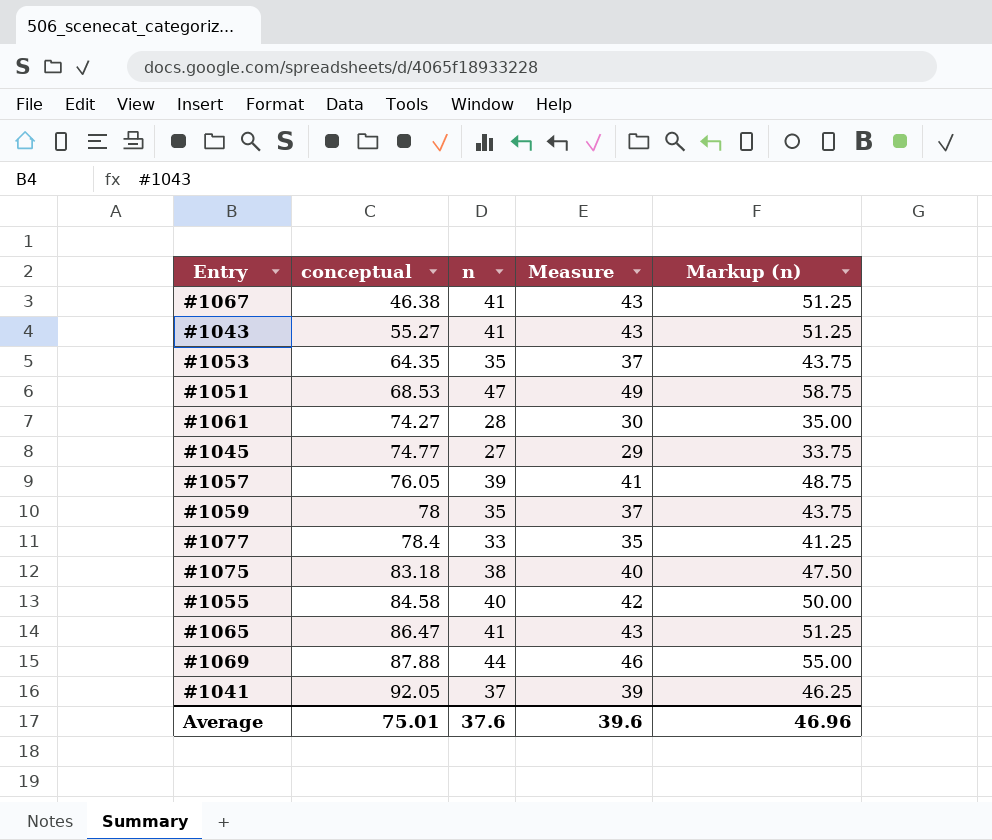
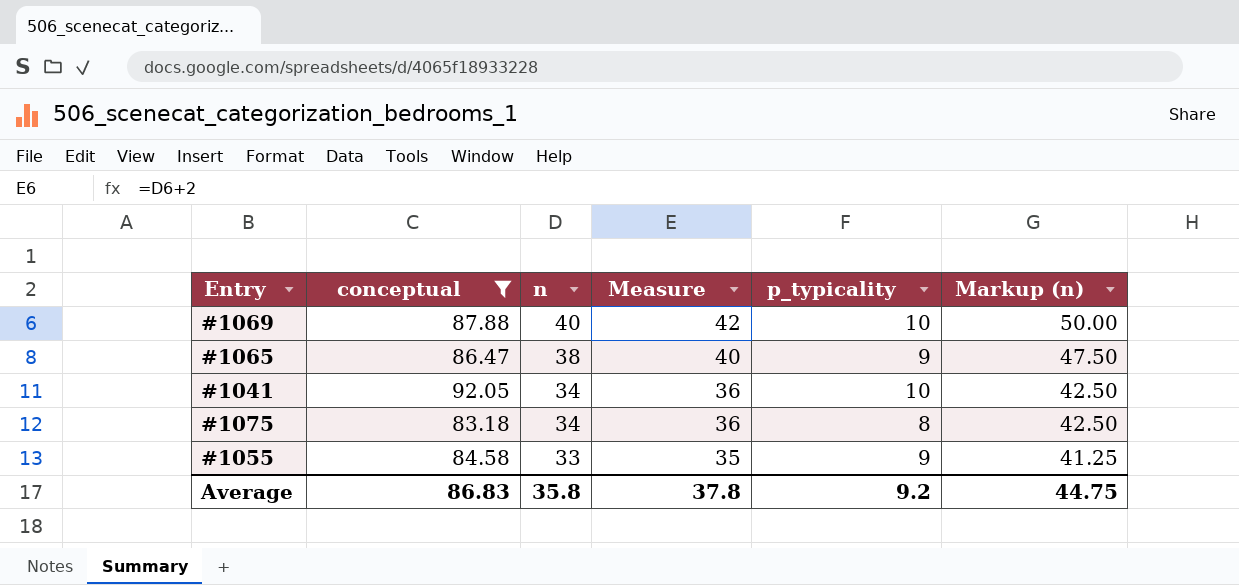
filter: none -> conceptual >= 83.18
row order: conceptual ascending -> n descending
column p_typicality | position: none -> 5
#1069 | n: 44 -> 40
#1069 | Measure: 46 -> 42
#1069 | Markup (n): 55.00 -> 50.00
#1065 | n: 41 -> 38
#1065 | Measure: 43 -> 40
#1065 | Markup (n): 51.25 -> 47.50
#1041 | n: 37 -> 34
#1041 | Measure: 39 -> 36
#1041 | Markup (n): 46.25 -> 42.50
#1075 | n: 38 -> 34
#1075 | Measure: 40 -> 36
#1075 | Markup (n): 47.50 -> 42.50
#1055 | n: 40 -> 33
#1055 | Measure: 42 -> 35
#1055 | Markup (n): 50.00 -> 41.25
Average | conceptual: 75.01 -> 86.83
Average | n: 37.6 -> 35.8
Average | Measure: 39.6 -> 37.8
Average | Markup (n): 46.96 -> 44.75

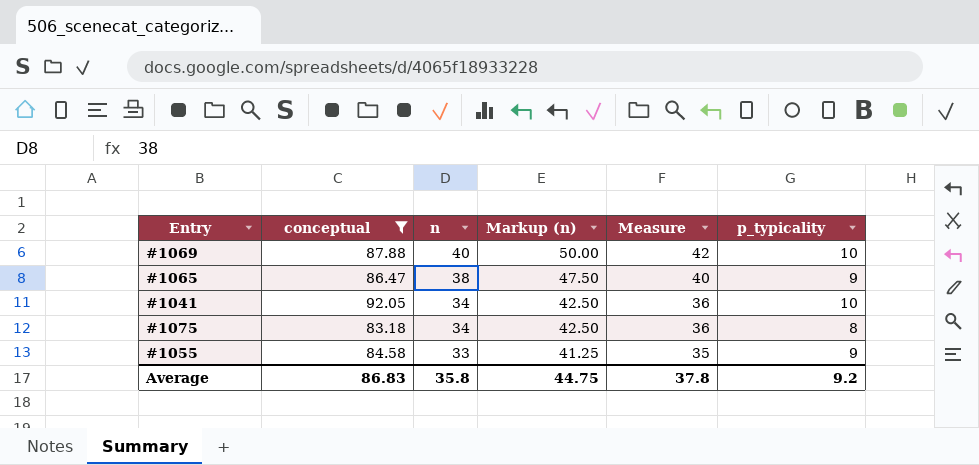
column Markup (n) | position: 6 -> 4

